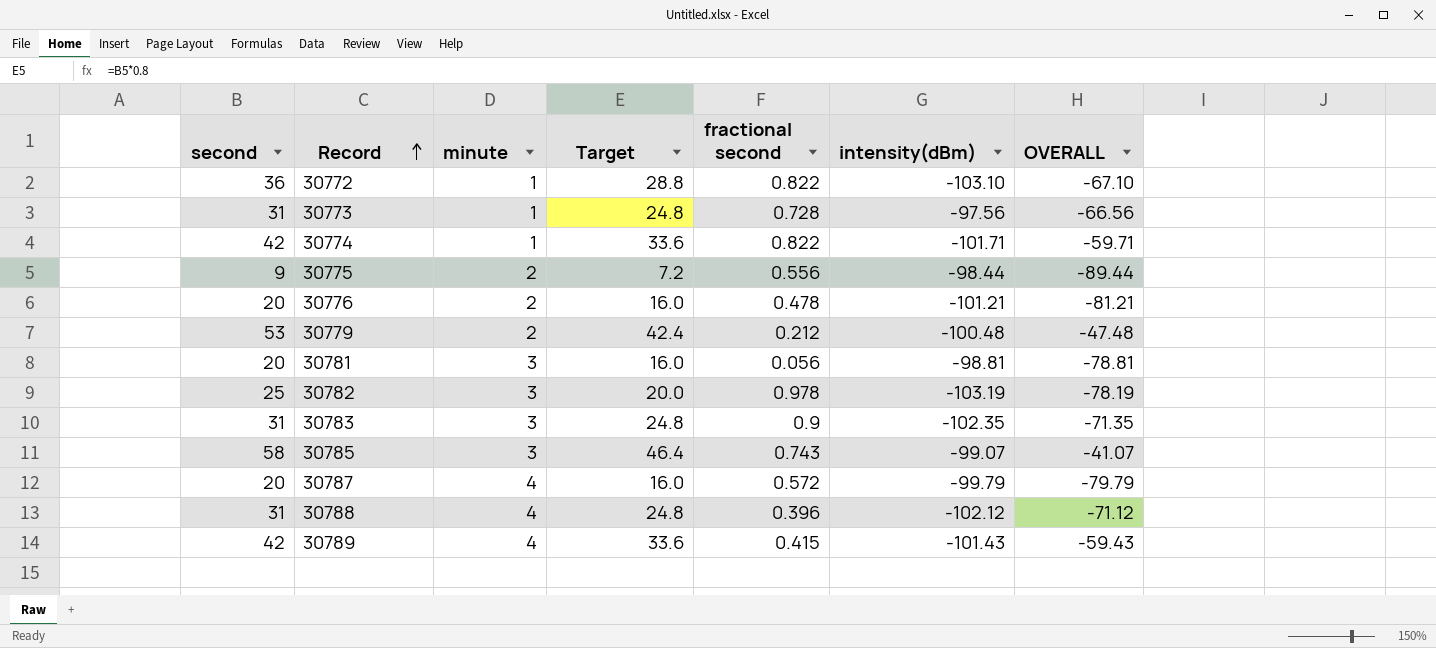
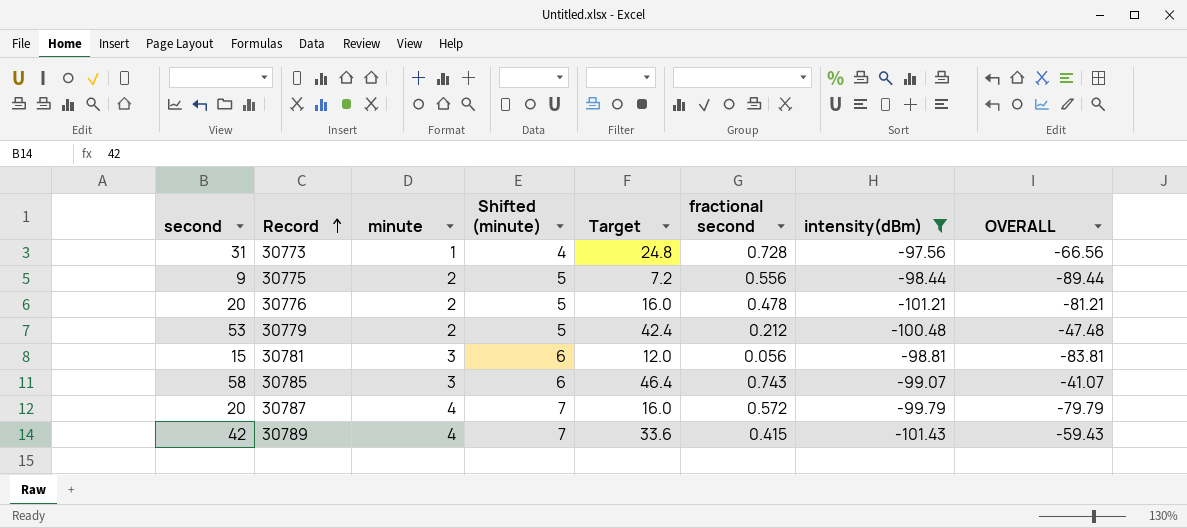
filter: none -> intensity(dBm) >= -101.43
column Shifted (minute) | formula: none -> [minute] + 3
30781 | second: 20 -> 15
30781 | Target: 16.0 -> 12.0
30781 | OVERALL: -78.81 -> -83.81

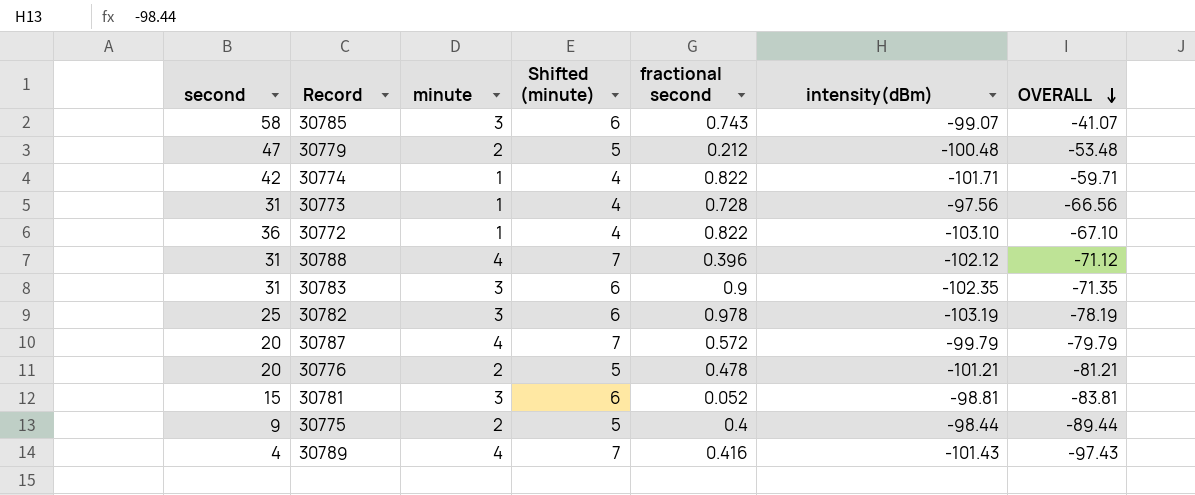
filter: intensity(dBm) >= -101.43 -> none
row order: Record ascending -> OVERALL descending
column Target | formula: [second] * 0.8 -> none
30779 | second: 53 -> 47
30779 | OVERALL: -47.48 -> -53.48
30781 | fractional second: 0.056 -> 0.052
30775 | fractional second: 0.556 -> 0.4
30789 | second: 42 -> 4
30789 | fractional second: 0.415 -> 0.416
30789 | OVERALL: -59.43 -> -97.43

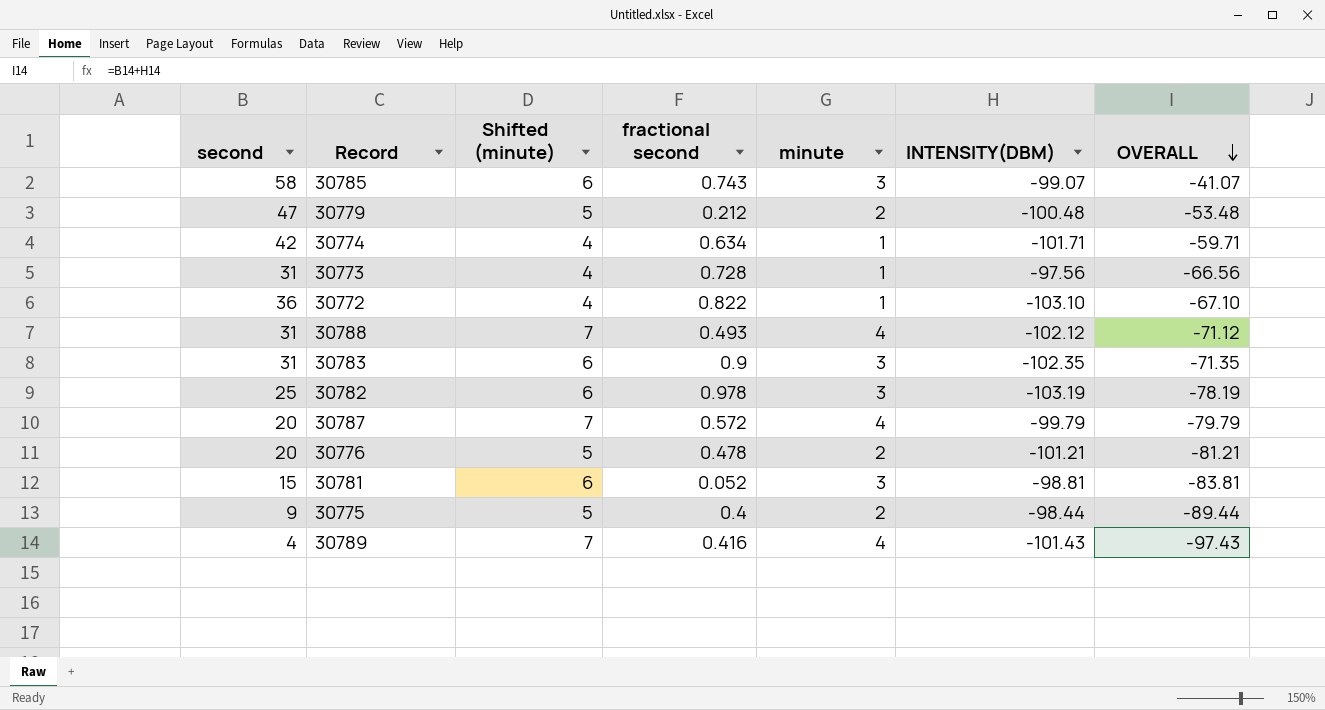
column minute | position: 3 -> 5
column name: intensity(dBm) -> INTENSITY(DBM)
30774 | fractional second: 0.822 -> 0.634
30788 | fractional second: 0.396 -> 0.493

